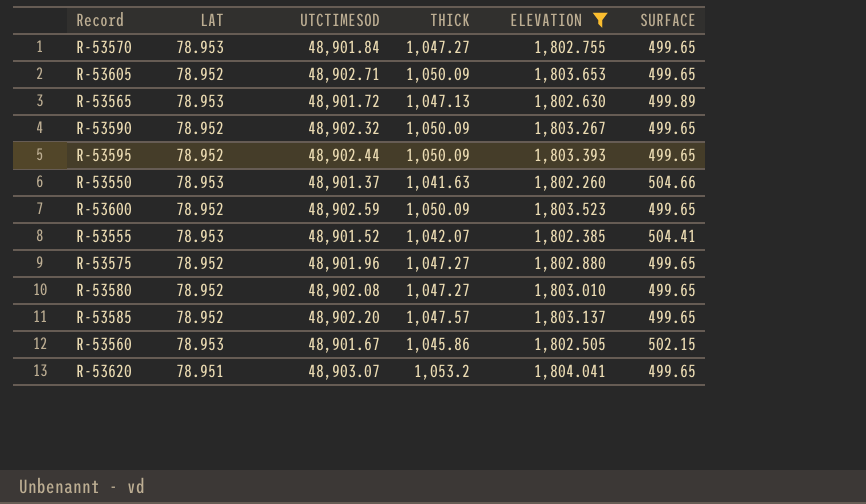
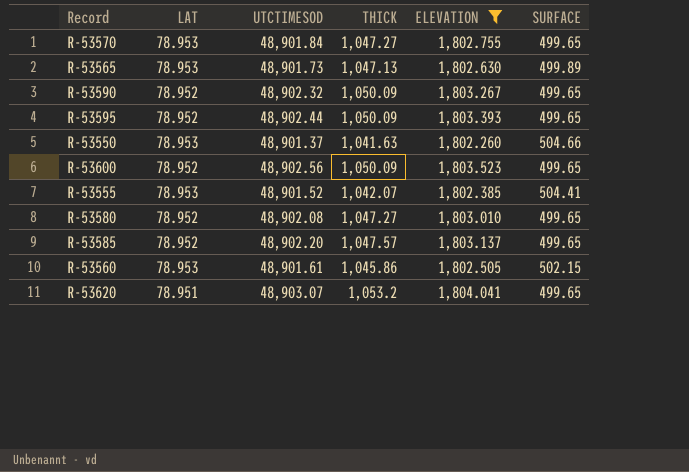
row R-53605: 78.952 | 48,902.71 | 1,050.09 | 1,803.653 | 499.65 -> none
row R-53575: 78.952 | 48,901.96 | 1,047.27 | 1,802.880 | 499.65 -> none
R-53565 | UTCTIMESOD: 48,901.72 -> 48,901.73
R-53600 | UTCTIMESOD: 48,902.59 -> 48,902.56
R-53560 | UTCTIMESOD: 48,901.67 -> 48,901.61

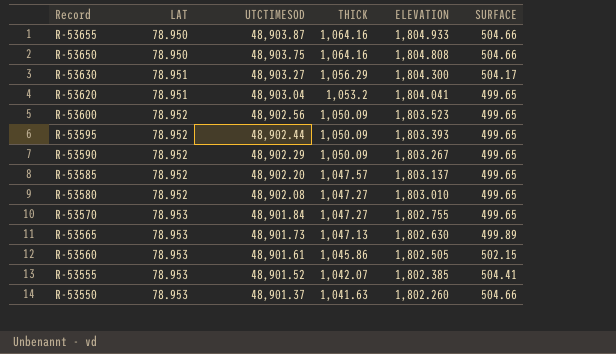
filter: ELEVATION <= 1,804.041 -> none
row order: none -> Record descending
R-53620 | UTCTIMESOD: 48,903.07 -> 48,903.04
R-53590 | UTCTIMESOD: 48,902.32 -> 48,902.29

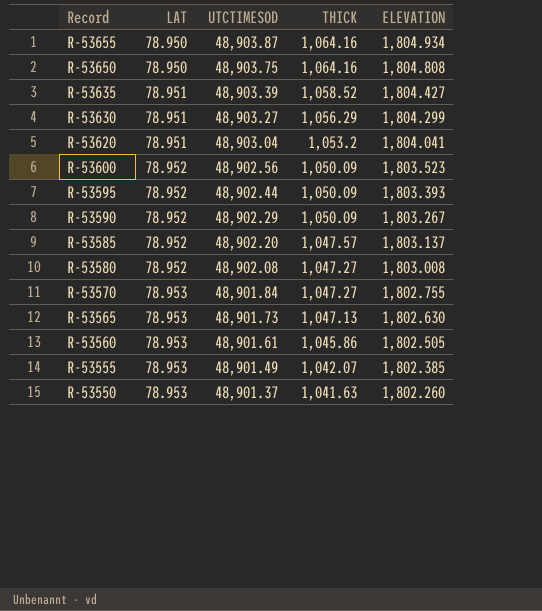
column SURFACE | position: 6 -> none
R-53655 | ELEVATION: 1,804.933 -> 1,804.934
row R-53635: none -> 78.951 | 48,903.39 | 1,058.52 | 1,804.427
R-53630 | ELEVATION: 1,804.300 -> 1,804.299
R-53580 | ELEVATION: 1,803.010 -> 1,803.008
R-53555 | UTCTIMESOD: 48,901.52 -> 48,901.49

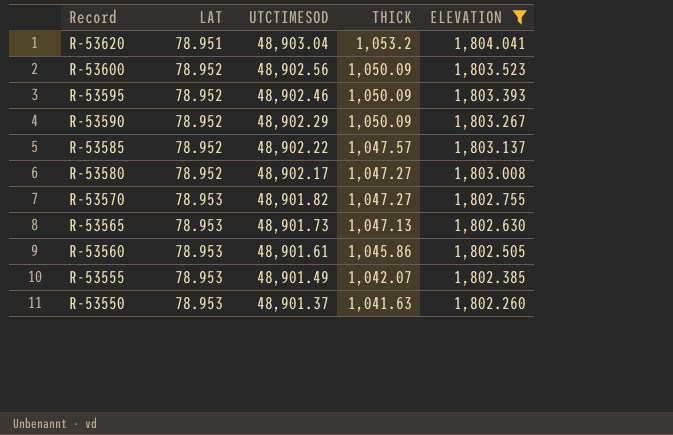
filter: none -> ELEVATION <= 1,804.041
R-53595 | UTCTIMESOD: 48,902.44 -> 48,902.46
R-53585 | UTCTIMESOD: 48,902.20 -> 48,902.22
R-53580 | UTCTIMESOD: 48,902.08 -> 48,902.17
R-53570 | UTCTIMESOD: 48,901.84 -> 48,901.82

